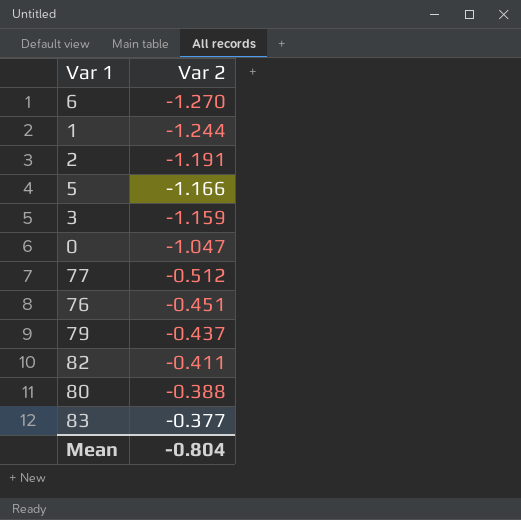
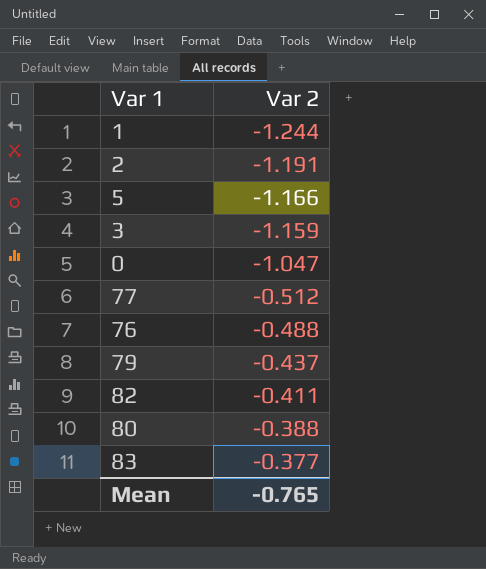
row 6: -1.270 -> none
76 | Var 2: -0.451 -> -0.488
Mean | Var 2: -0.804 -> -0.765

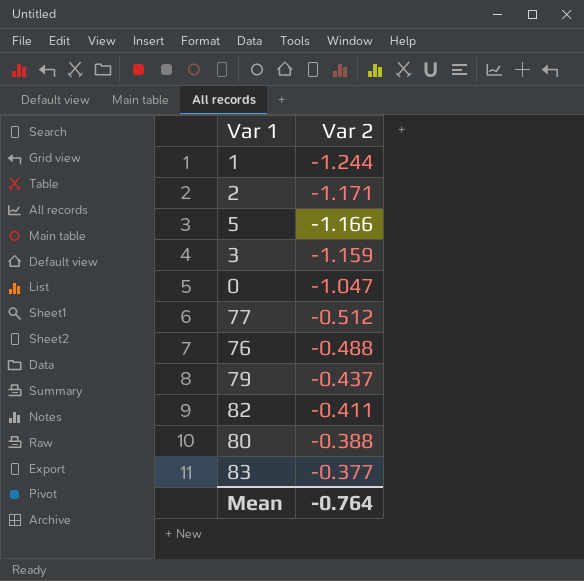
2 | Var 2: -1.191 -> -1.171
Mean | Var 2: -0.765 -> -0.764

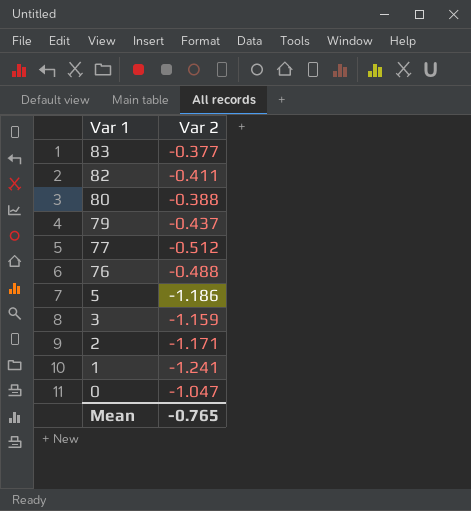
row order: Var 2 ascending -> Var 1 descending
5 | Var 2: -1.166 -> -1.186
1 | Var 2: -1.244 -> -1.241
Mean | Var 2: -0.764 -> -0.765

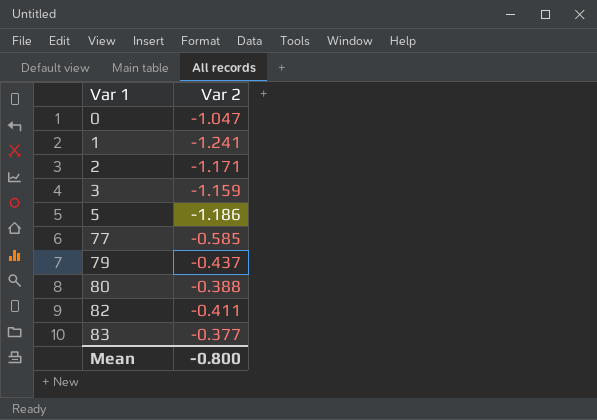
row order: Var 1 descending -> Var 1 ascending
row 76: -0.488 -> none
77 | Var 2: -0.512 -> -0.585
Mean | Var 2: -0.765 -> -0.800

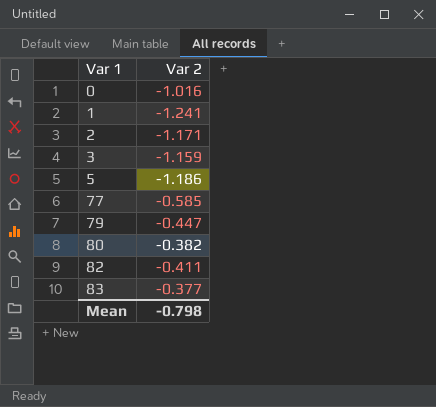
0 | Var 2: -1.047 -> -1.016
79 | Var 2: -0.437 -> -0.447
80 | Var 2: -0.388 -> -0.382
Mean | Var 2: -0.800 -> -0.798

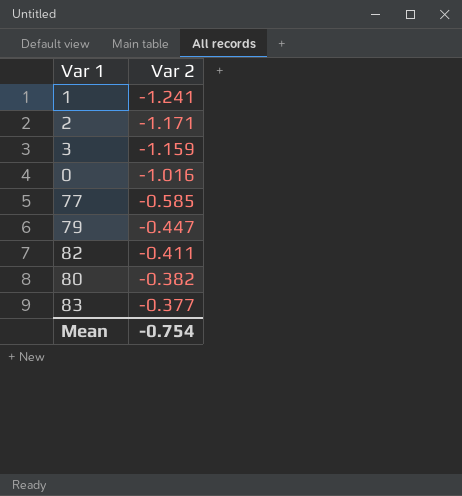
row order: Var 1 ascending -> Var 2 ascending
row 5: -1.186 -> none
Mean | Var 2: -0.798 -> -0.754

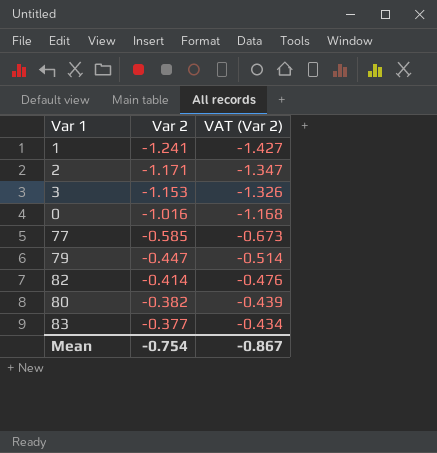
column VAT (Var 2) | formula: none -> [Var 2] * 1.15
3 | Var 2: -1.159 -> -1.153
82 | Var 2: -0.411 -> -0.414

